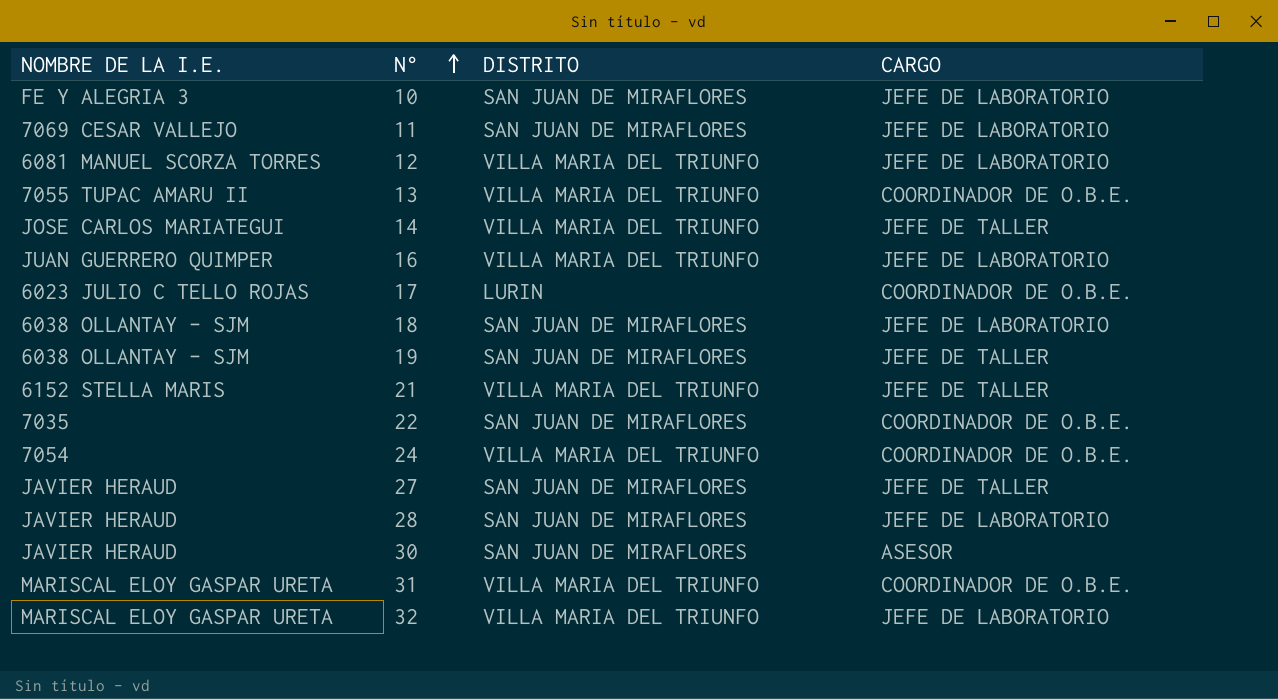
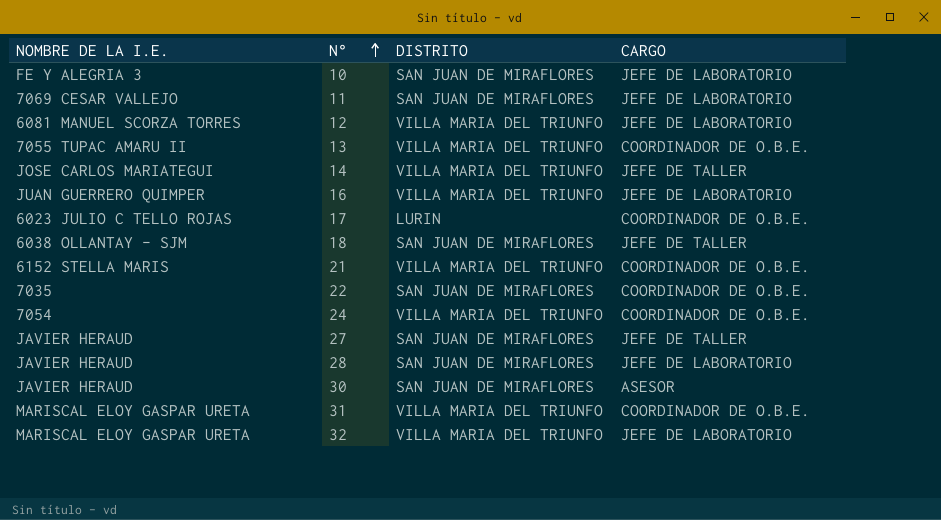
row 19: 6038 OLLANTAY - SJM | SAN JUAN DE MIRAFLORES | JEFE DE TALLER -> none
18 | CARGO: JEFE DE LABORATORIO -> JEFE DE TALLER
21 | CARGO: JEFE DE TALLER -> COORDINADOR DE O.B.E.

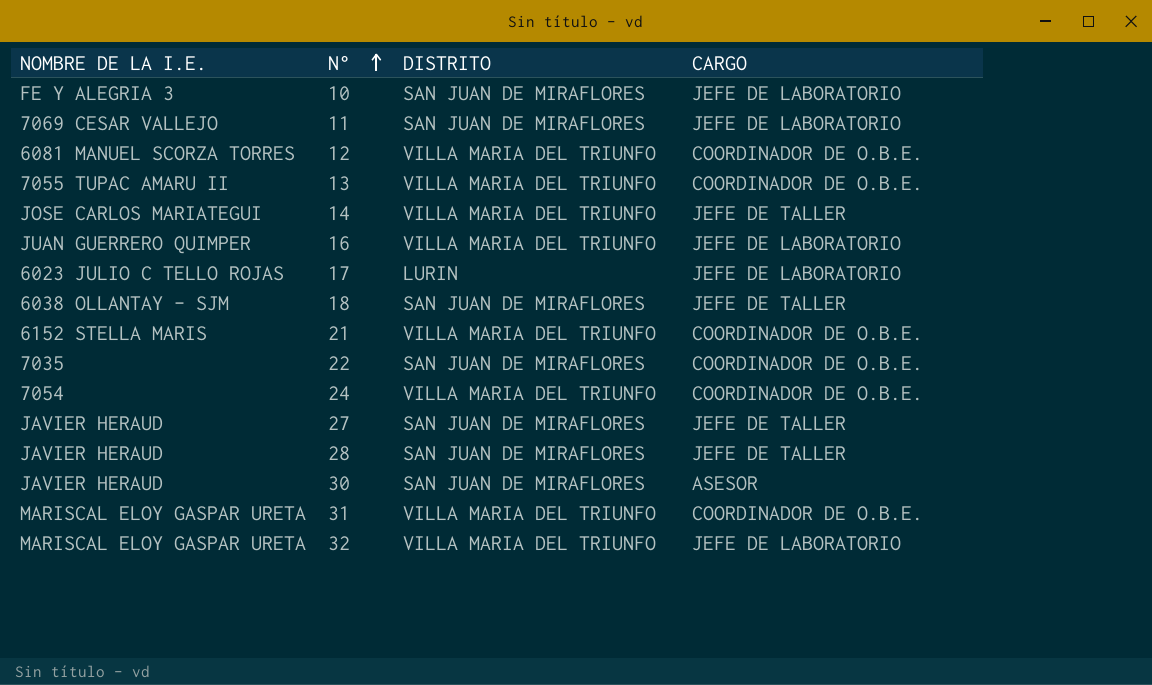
12 | CARGO: JEFE DE LABORATORIO -> COORDINADOR DE O.B.E.
17 | CARGO: COORDINADOR DE O.B.E. -> JEFE DE LABORATORIO
28 | CARGO: JEFE DE LABORATORIO -> JEFE DE TALLER

